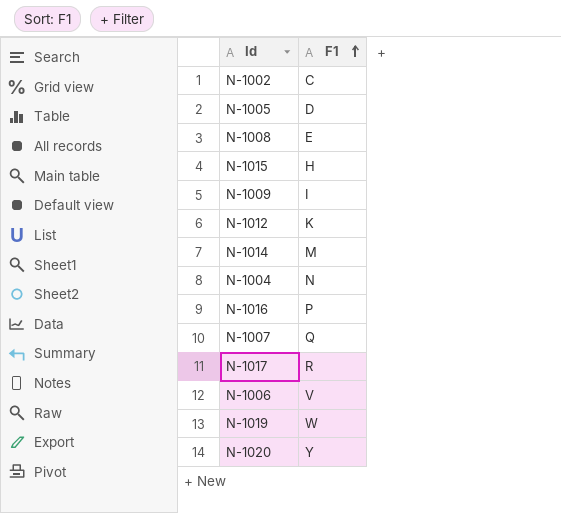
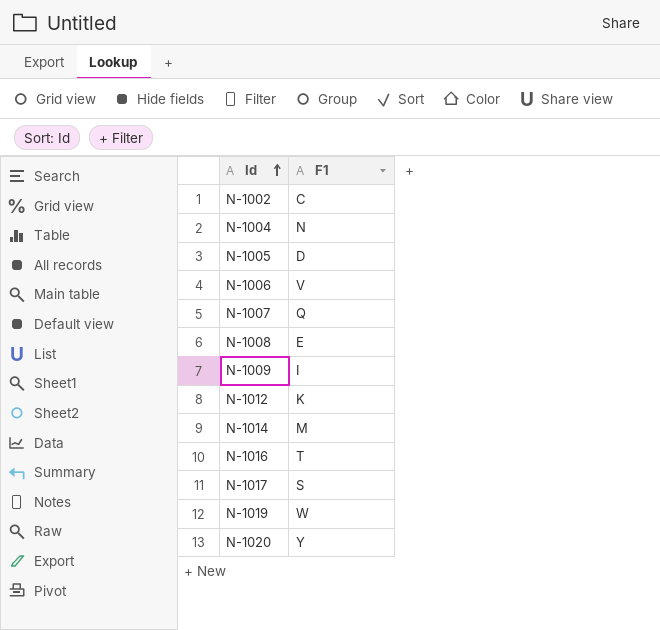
row order: F1 ascending -> Id ascending
row N-1015: H -> none
N-1016 | F1: P -> T
N-1017 | F1: R -> S

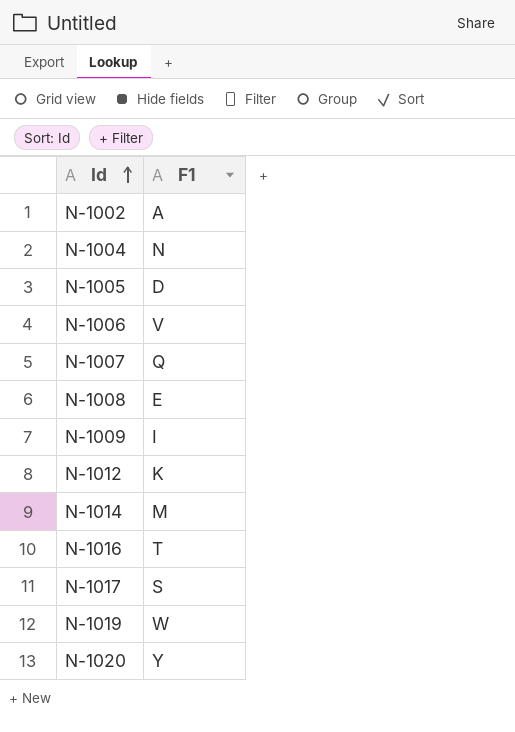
N-1002 | F1: C -> A

